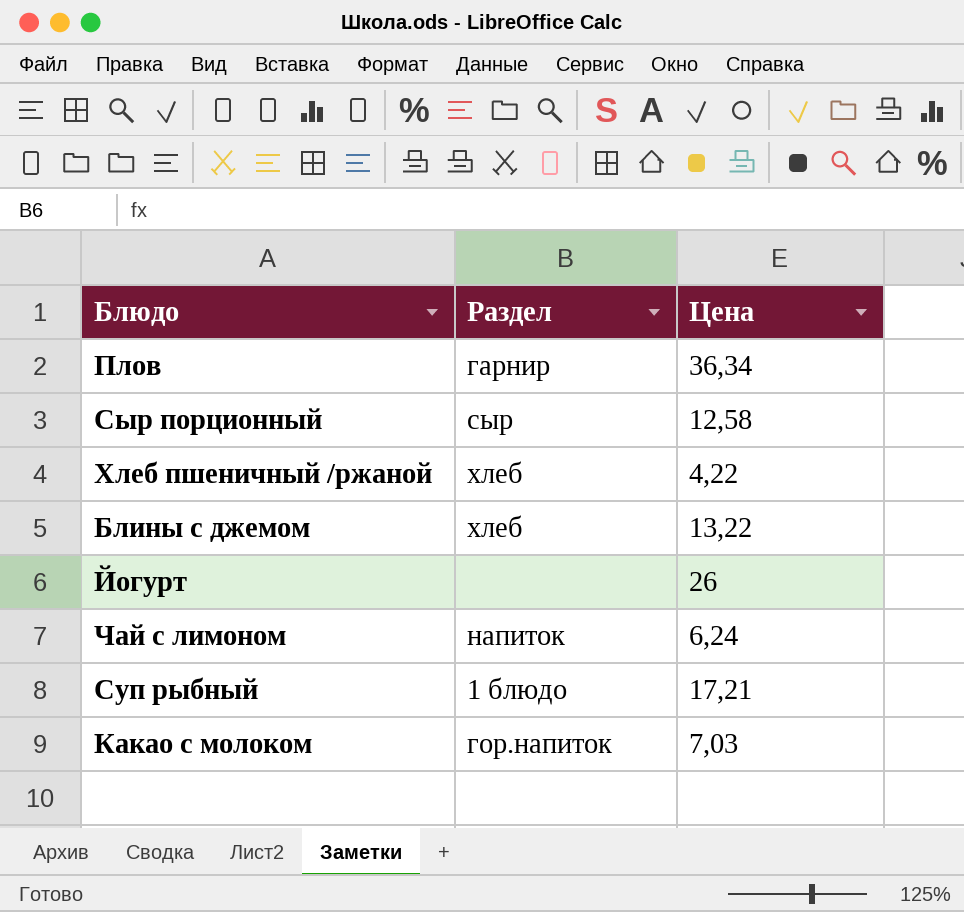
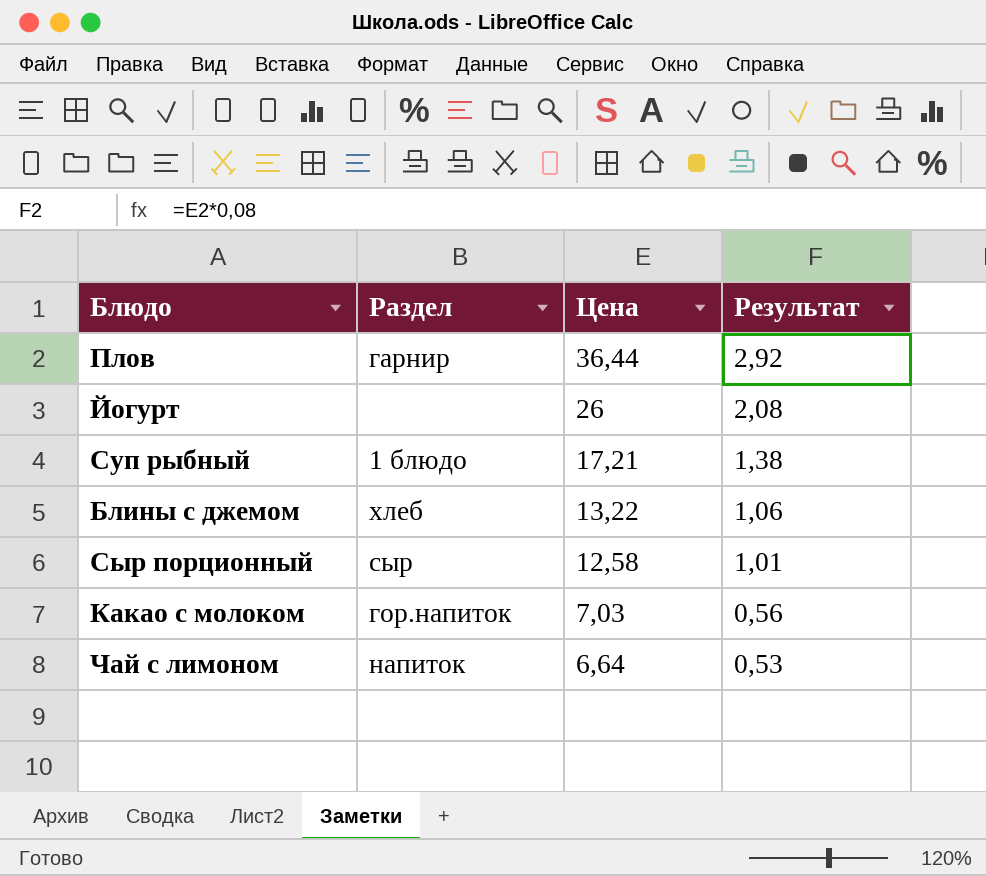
row order: none -> Цена descending
column Результат | formula: none -> [Цена] * 0,08
row Хлеб пшеничный /ржаной: хлеб | 4,22 -> none
Плов | Цена: 36,34 -> 36,44
Чай с лимоном | Цена: 6,24 -> 6,64

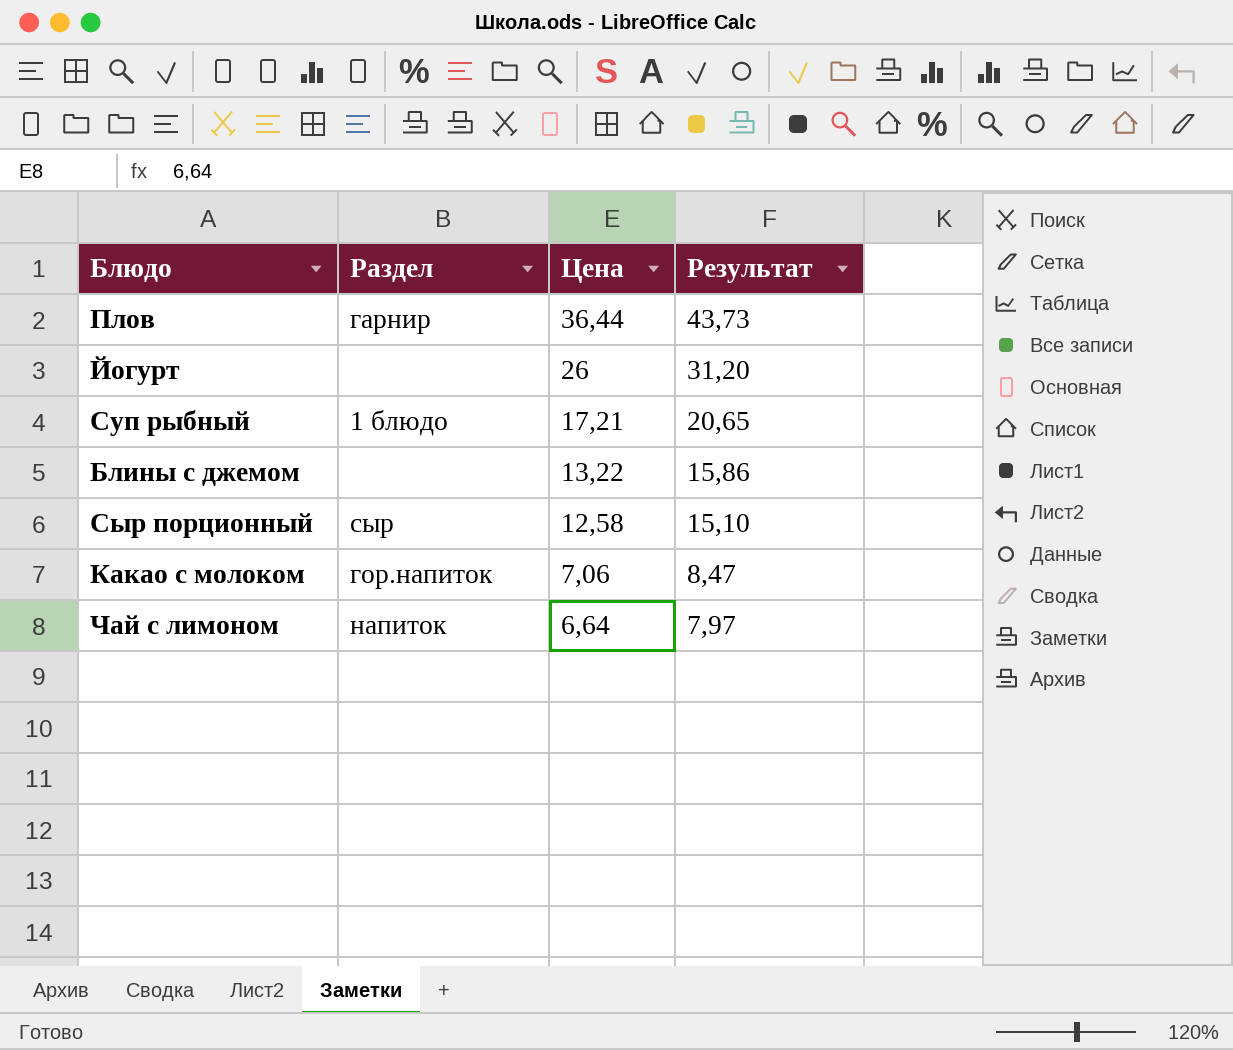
column Результат | formula: [Цена] * 0,08 -> [Цена] * 1,2
Блины с джемом | Раздел: хлеб -> none
Какао с молоком | Цена: 7,03 -> 7,06

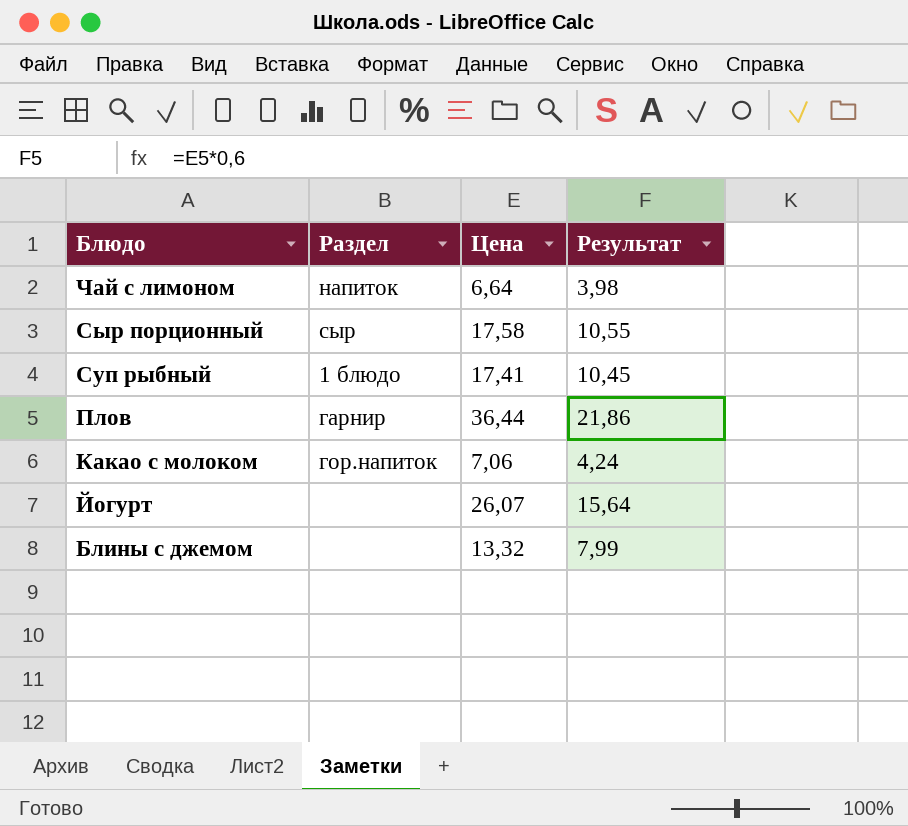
row order: Цена descending -> Блюдо descending
column Результат | formula: [Цена] * 1,2 -> [Цена] * 0,6
Сыр порционный | Цена: 12,58 -> 17,58
Суп рыбный | Цена: 17,21 -> 17,41
Йогурт | Цена: 26 -> 26,07
Блины с джемом | Цена: 13,22 -> 13,32

